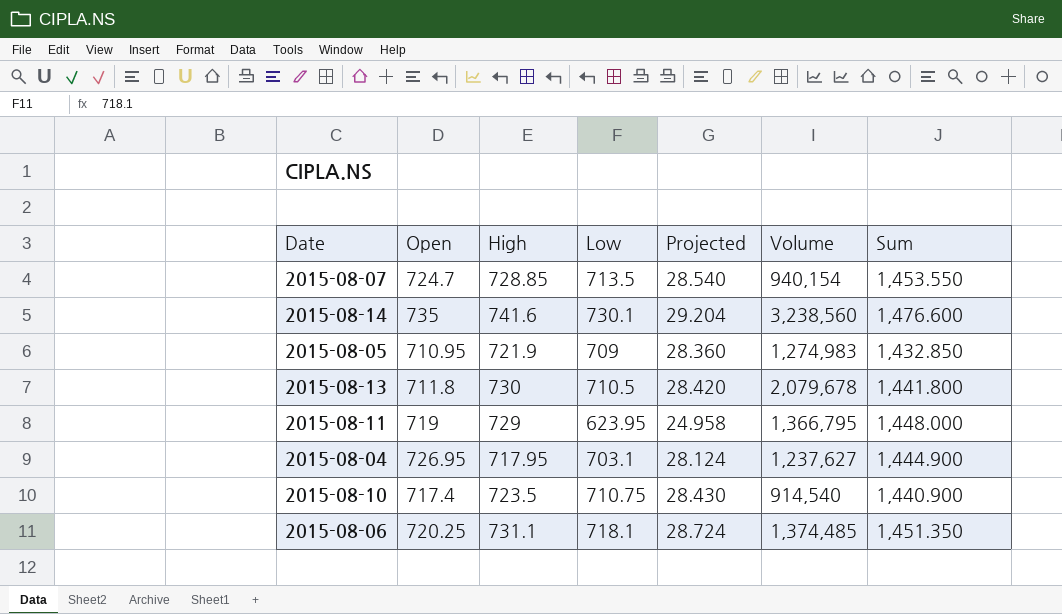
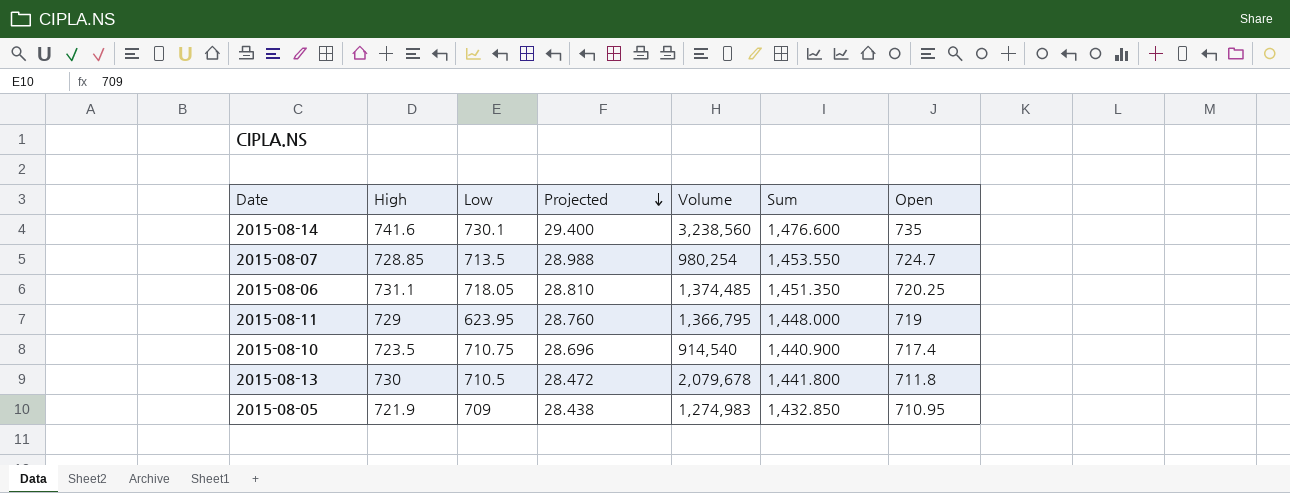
row order: none -> Projected descending
column Projected | formula: [Low] * 0.04 -> [Open] * 0.04
column Open | position: 2 -> 7
row 2015-08-04: 726.95 | 717.95 | 703.1 | 28.124 | 1,237,627 | 1,444.900 -> none
2015-08-07 | Volume: 940,154 -> 980,254
2015-08-06 | Low: 718.1 -> 718.05

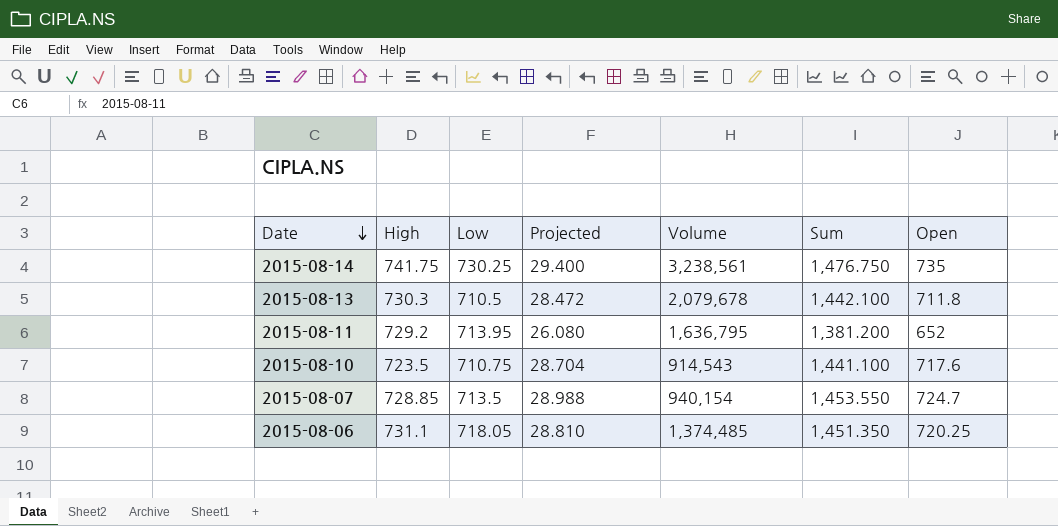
row order: Projected descending -> Date descending
row 2015-08-05: 721.9 | 709 | 28.438 | 1,274,983 | 1,432.850 | 710.95 -> none
2015-08-14 | High: 741.6 -> 741.75
2015-08-14 | Low: 730.1 -> 730.25
2015-08-14 | Volume: 3,238,560 -> 3,238,561
2015-08-14 | Sum: 1,476.600 -> 1,476.750
2015-08-13 | High: 730 -> 730.3
2015-08-13 | Sum: 1,441.800 -> 1,442.100
2015-08-11 | High: 729 -> 729.2
2015-08-11 | Low: 623.95 -> 713.95
2015-08-11 | Projected: 28.760 -> 26.080
2015-08-11 | Volume: 1,366,795 -> 1,636,795
2015-08-11 | Sum: 1,448.000 -> 1,381.200
2015-08-11 | Open: 719 -> 652
2015-08-10 | Projected: 28.696 -> 28.704
2015-08-10 | Volume: 914,540 -> 914,543
2015-08-10 | Sum: 1,440.900 -> 1,441.100
2015-08-10 | Open: 717.4 -> 717.6
2015-08-07 | Volume: 980,254 -> 940,154

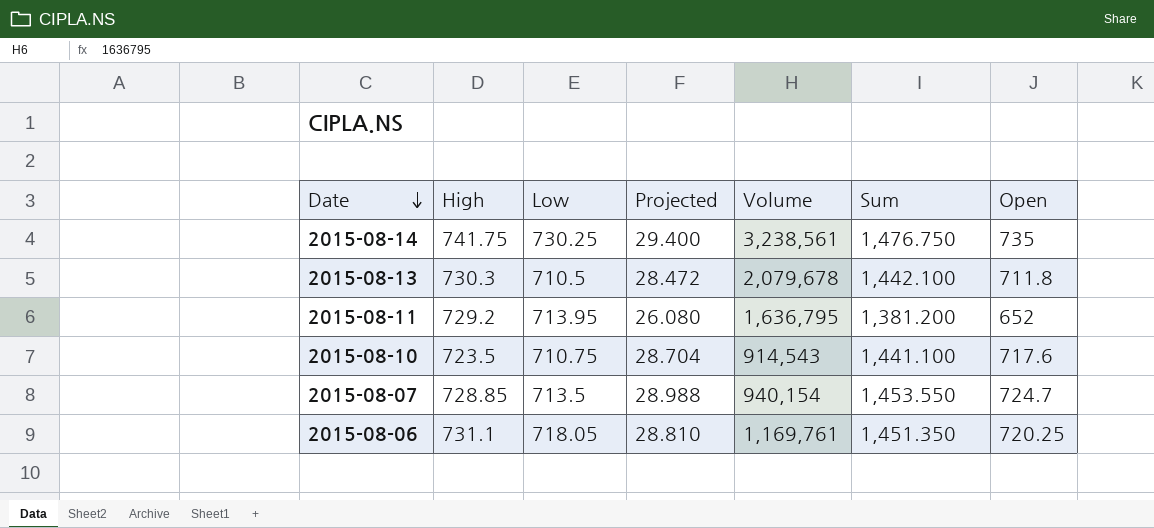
2015-08-06 | Volume: 1,374,485 -> 1,169,761

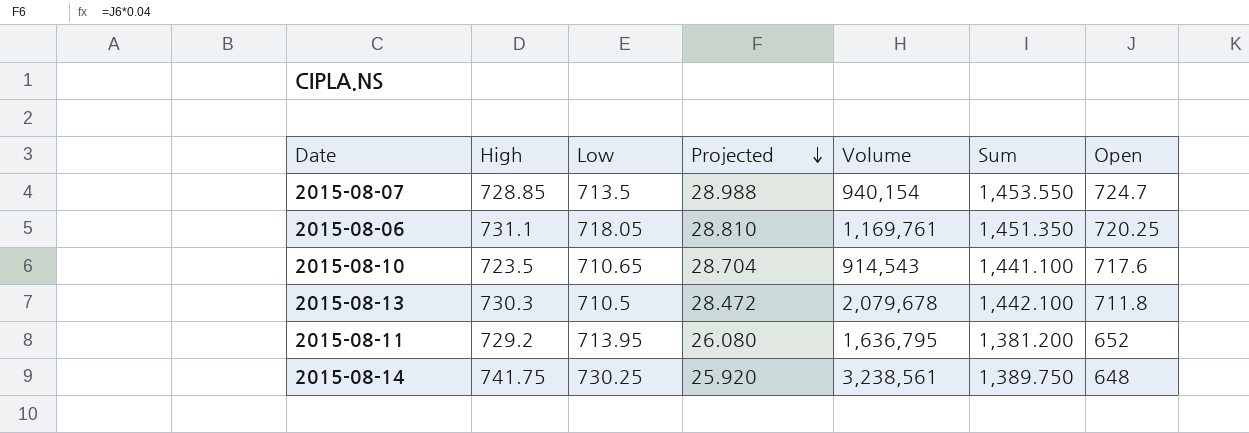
row order: Date descending -> Projected descending
2015-08-10 | Low: 710.75 -> 710.65
2015-08-14 | Projected: 29.400 -> 25.920
2015-08-14 | Sum: 1,476.750 -> 1,389.750
2015-08-14 | Open: 735 -> 648

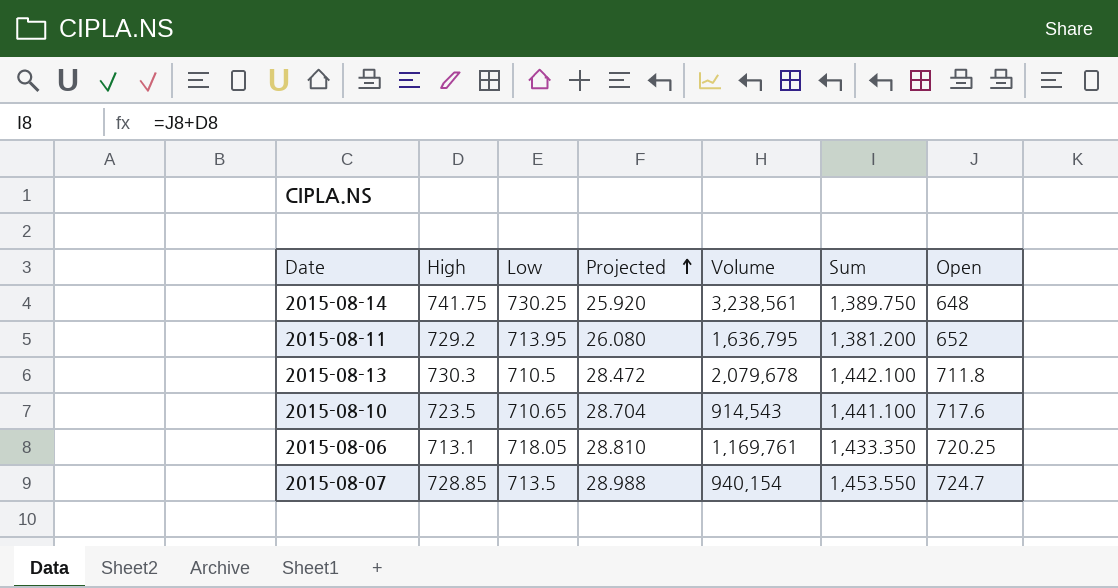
row order: Projected descending -> Projected ascending
2015-08-06 | High: 731.1 -> 713.1
2015-08-06 | Sum: 1,451.350 -> 1,433.350

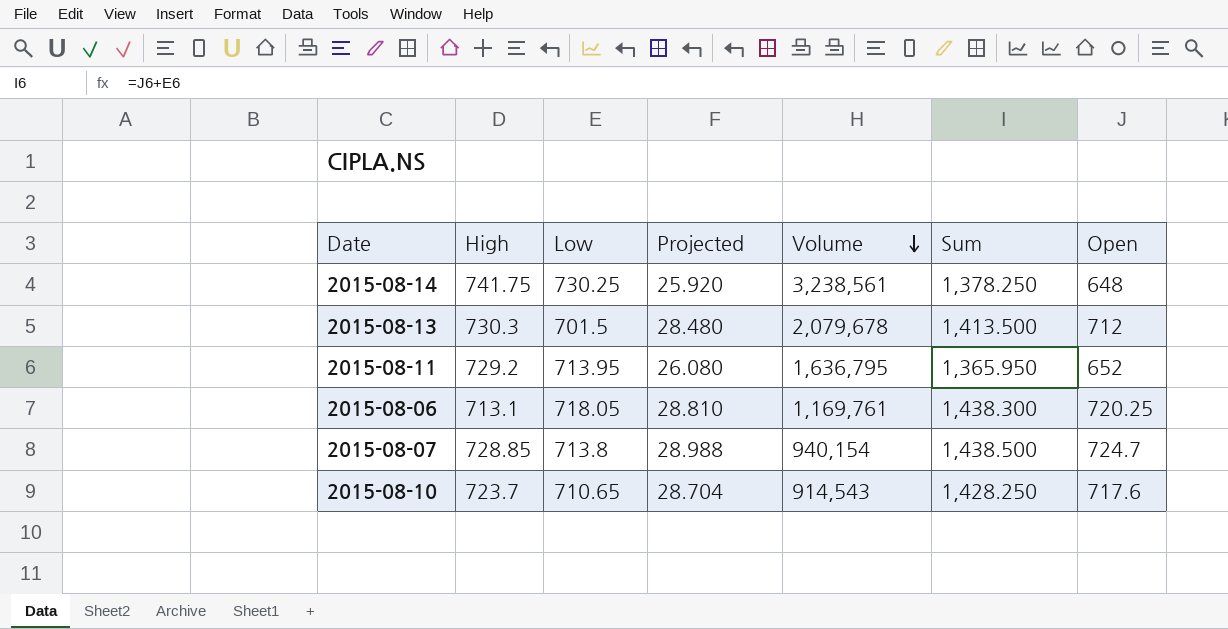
row order: Projected ascending -> Volume descending
column Sum | formula: [High] + [Open] -> [Low] + [Open]
2015-08-13 | Low: 710.5 -> 701.5
2015-08-13 | Projected: 28.472 -> 28.480
2015-08-13 | Open: 711.8 -> 712
2015-08-07 | Low: 713.5 -> 713.8
2015-08-10 | High: 723.5 -> 723.7

